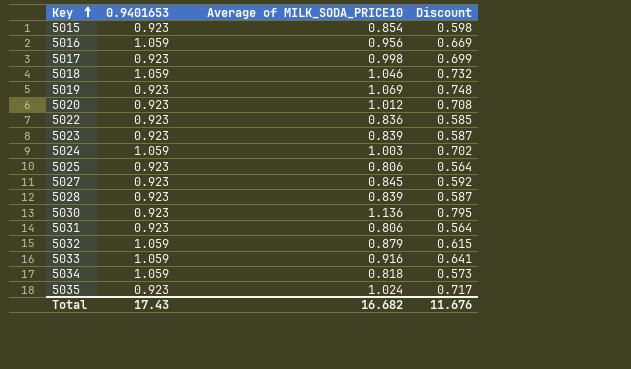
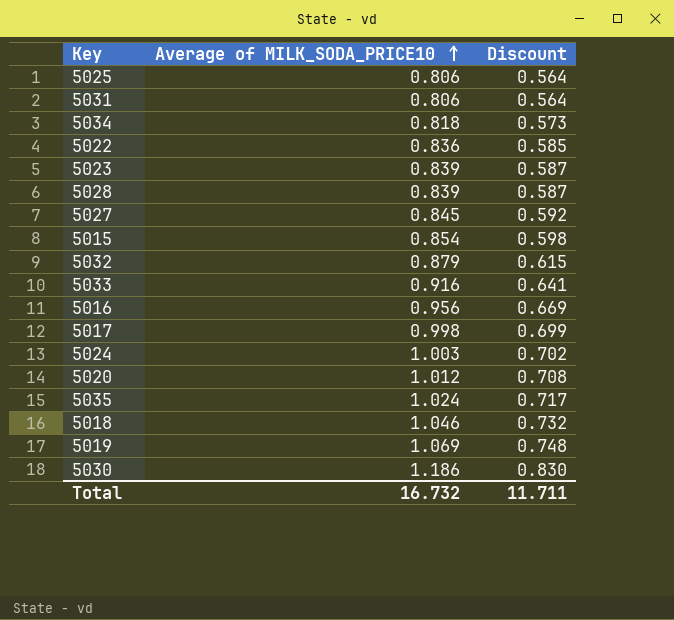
row order: Key ascending -> Average of MILK_SODA_PRICE10 ascending
column 0.9401653 | position: 2 -> none
5030 | Average of MILK_SODA_PRICE10: 1.136 -> 1.186
5030 | Discount: 0.795 -> 0.830
Total | Average of MILK_SODA_PRICE10: 16.682 -> 16.732
Total | Discount: 11.676 -> 11.711

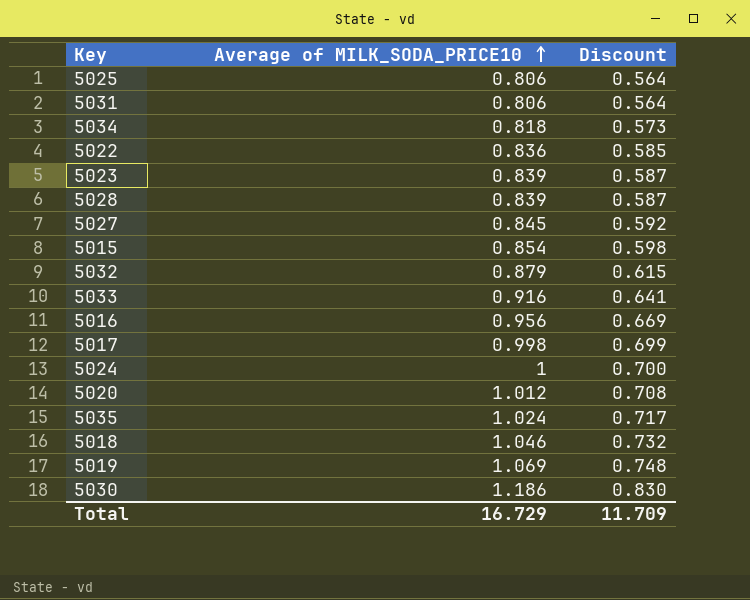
5024 | Average of MILK_SODA_PRICE10: 1.003 -> 1
5024 | Discount: 0.702 -> 0.700
Total | Average of MILK_SODA_PRICE10: 16.732 -> 16.729
Total | Discount: 11.711 -> 11.709

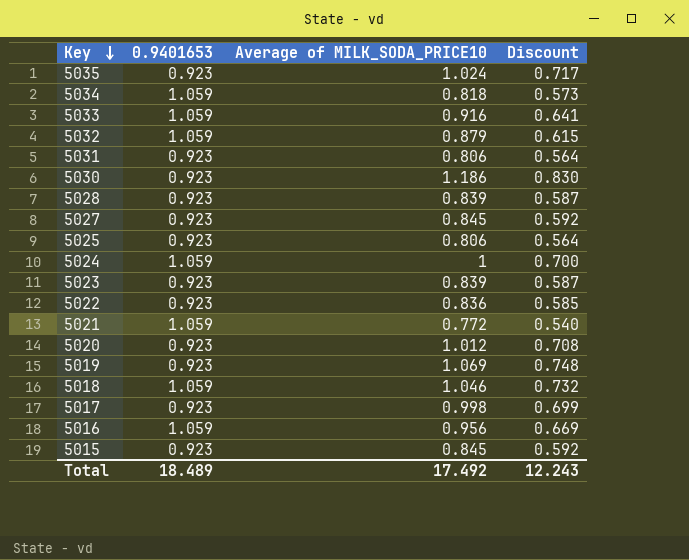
row order: Average of MILK_SODA_PRICE10 ascending -> Key descending
column 0.9401653 | position: none -> 2
row 5021: none -> 1.059 | 0.772 | 0.540
5015 | Average of MILK_SODA_PRICE10: 0.854 -> 0.845
5015 | Discount: 0.598 -> 0.592
Total | Average of MILK_SODA_PRICE10: 16.729 -> 17.492
Total | Discount: 11.709 -> 12.243

